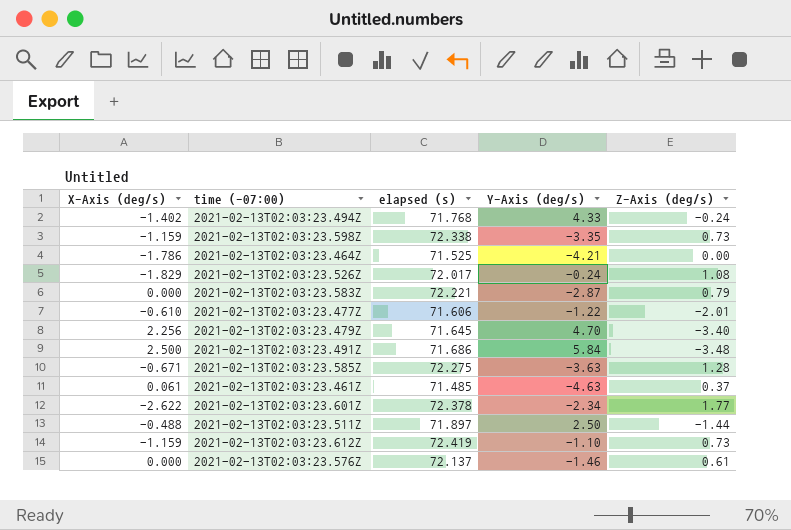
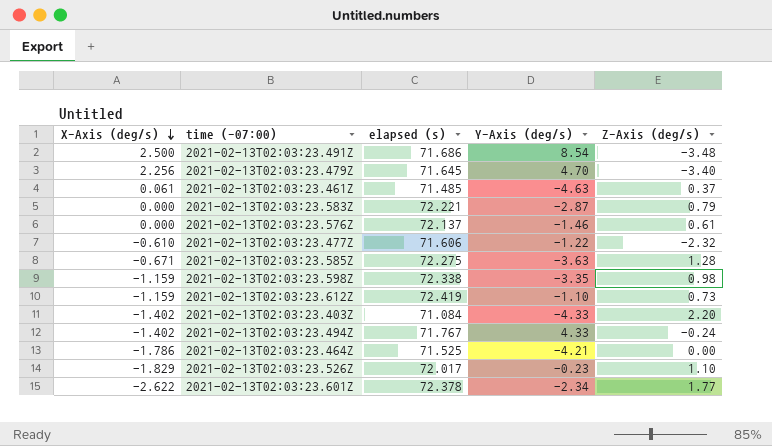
row order: none -> X-Axis (deg/s) descending
row 2021-02-13T02:03:23.511Z: -0.488 | 71.897 | 2.50 | -1.44 -> none
2021-02-13T02:03:23.491Z | Y-Axis (deg/s): 5.84 -> 8.54
2021-02-13T02:03:23.477Z | Z-Axis (deg/s): -2.01 -> -2.32
2021-02-13T02:03:23.598Z | Z-Axis (deg/s): 0.73 -> 0.98
row 2021-02-13T02:03:23.403Z: none -> -1.402 | 71.084 | -4.33 | 2.20
2021-02-13T02:03:23.494Z | elapsed (s): 71.768 -> 71.767
2021-02-13T02:03:23.526Z | Y-Axis (deg/s): -0.24 -> -0.23
2021-02-13T02:03:23.526Z | Z-Axis (deg/s): 1.08 -> 1.10

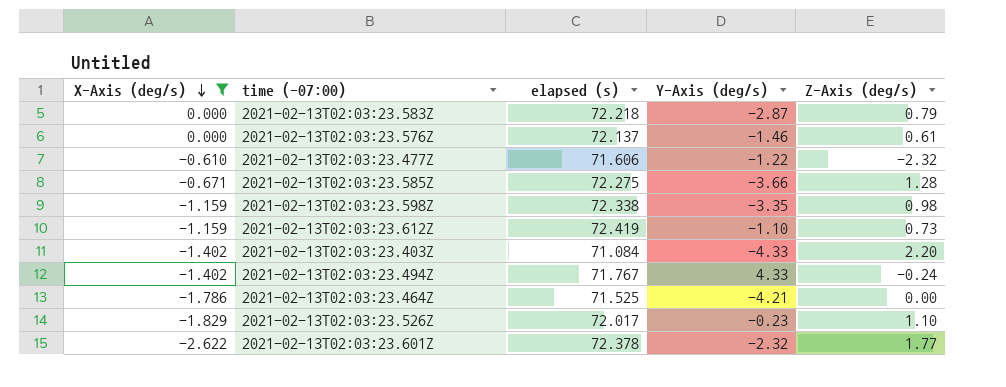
filter: none -> X-Axis (deg/s) <= 0.000
2021-02-13T02:03:23.583Z | elapsed (s): 72.221 -> 72.218
2021-02-13T02:03:23.585Z | Y-Axis (deg/s): -3.63 -> -3.66
2021-02-13T02:03:23.601Z | Y-Axis (deg/s): -2.34 -> -2.32

